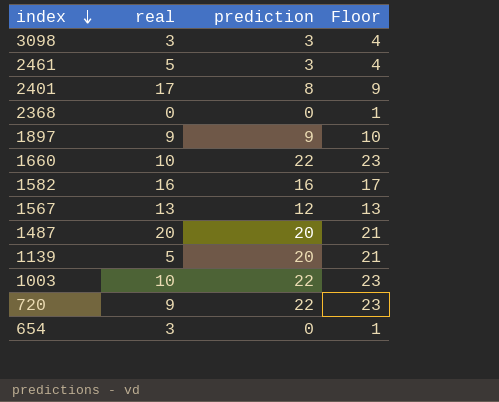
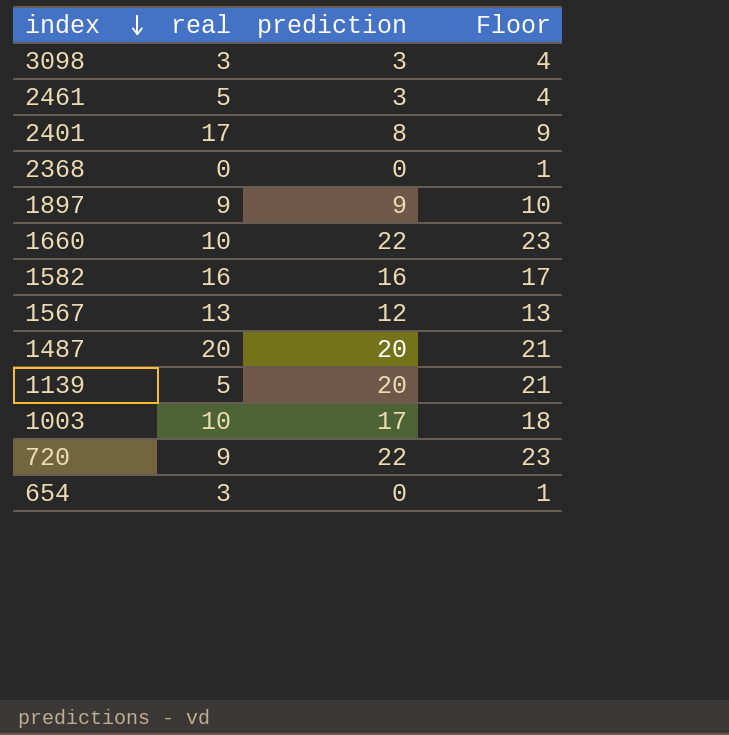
1003 | prediction: 22 -> 17
1003 | Floor: 23 -> 18

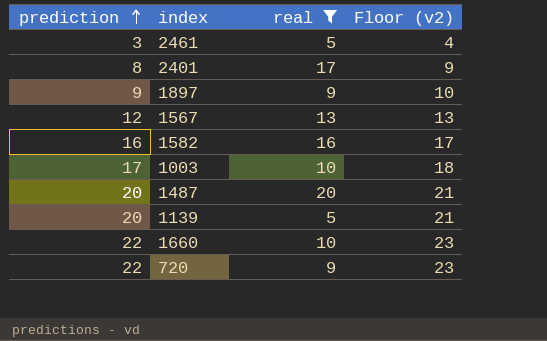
filter: none -> real >= 5
row order: index descending -> prediction ascending
column prediction | position: 3 -> 1
column name: Floor -> Floor (v2)

